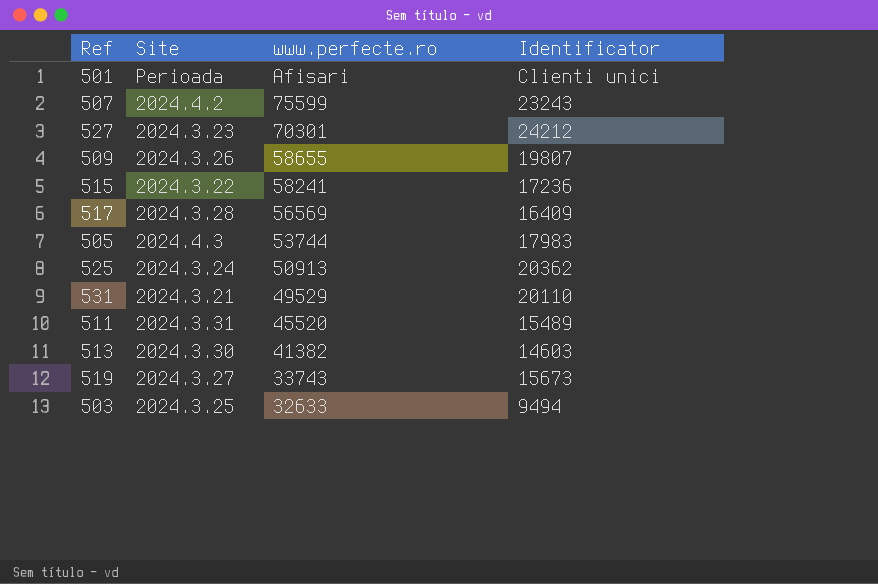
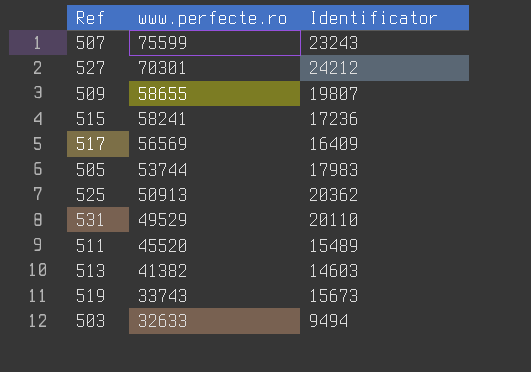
column Site | position: 2 -> none
row 501: Perioada | Afisari | Clienti unici -> none

